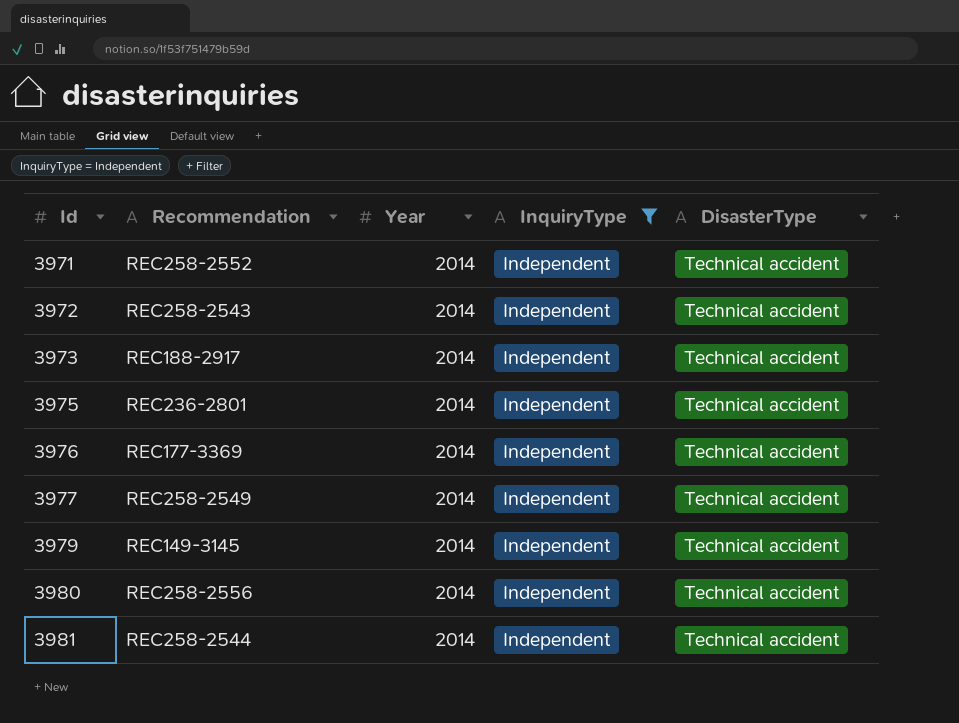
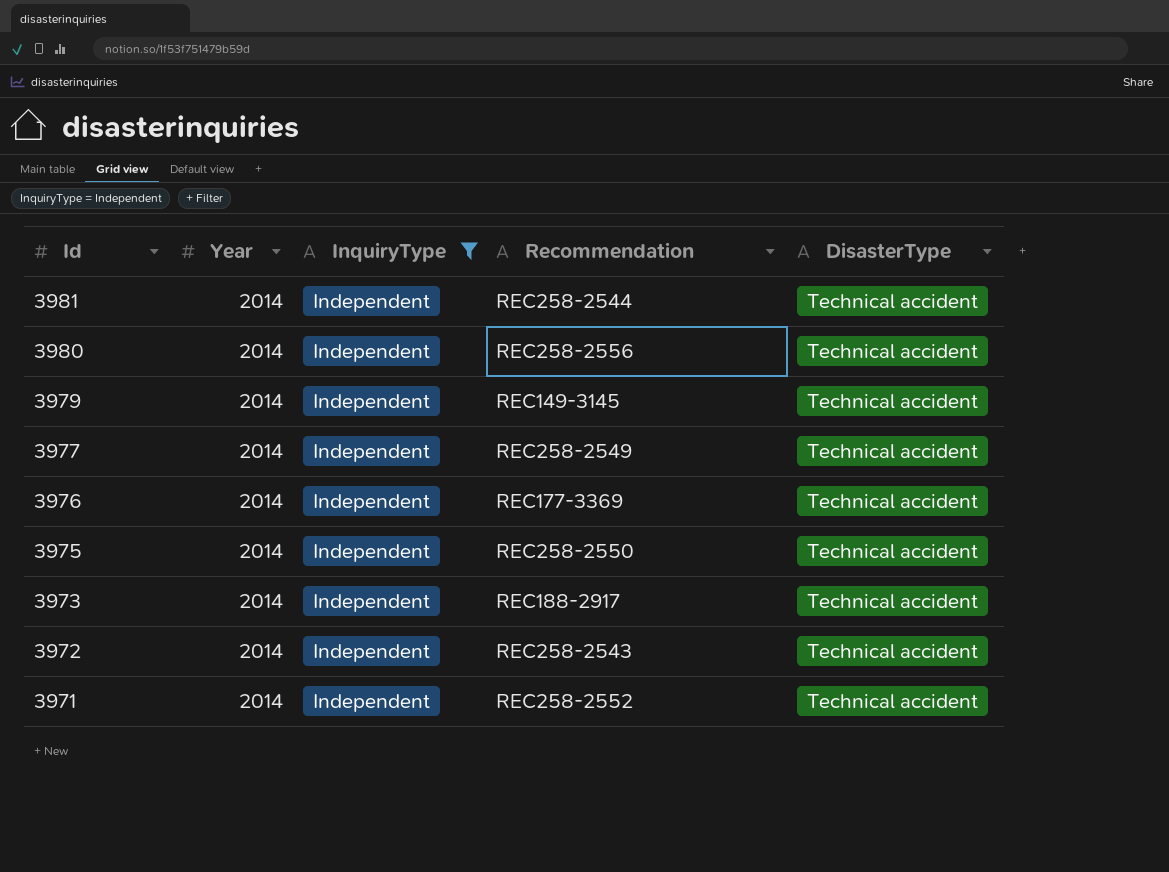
row order: Id ascending -> Id descending
column Recommendation | position: 2 -> 4
3975 | Recommendation: REC236-2801 -> REC258-2550

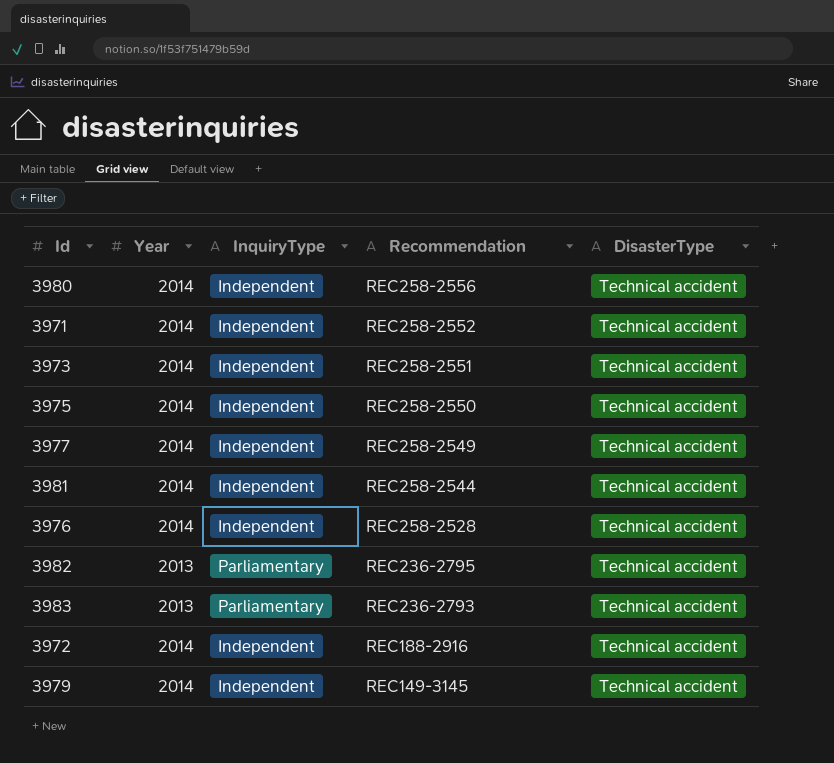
filter: InquiryType = Independent -> none
row order: Id descending -> Recommendation descending
3973 | Recommendation: REC188-2917 -> REC258-2551
3976 | Recommendation: REC177-3369 -> REC258-2528
3972 | Recommendation: REC258-2543 -> REC188-2916

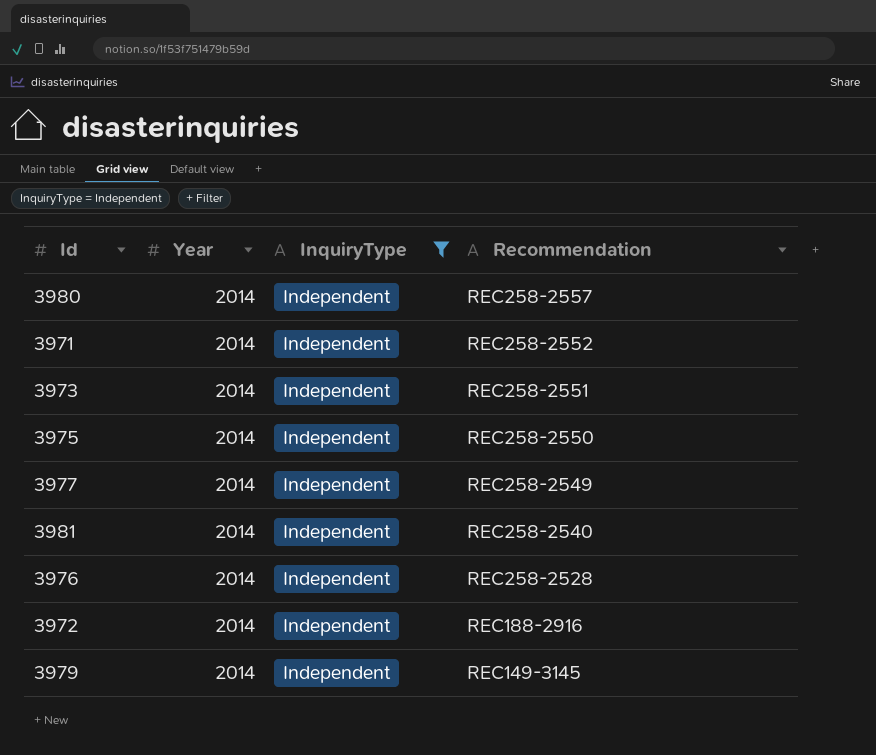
filter: none -> InquiryType = Independent
column DisasterType | position: 5 -> none
3980 | Recommendation: REC258-2556 -> REC258-2557
3981 | Recommendation: REC258-2544 -> REC258-2540

